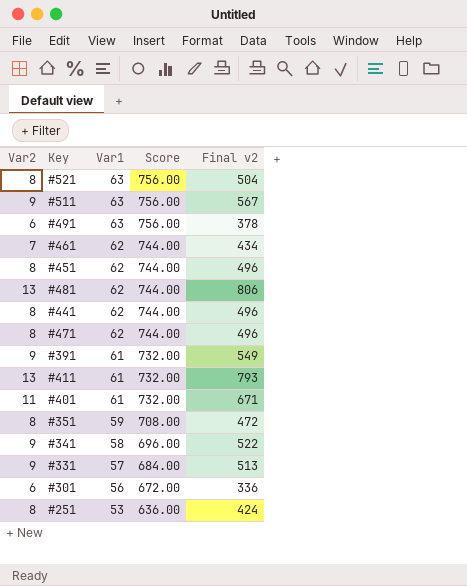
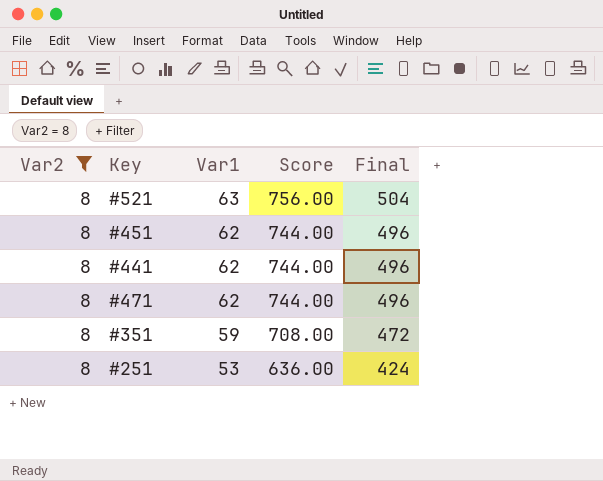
filter: none -> Var2 = 8
column name: Final v2 -> Final

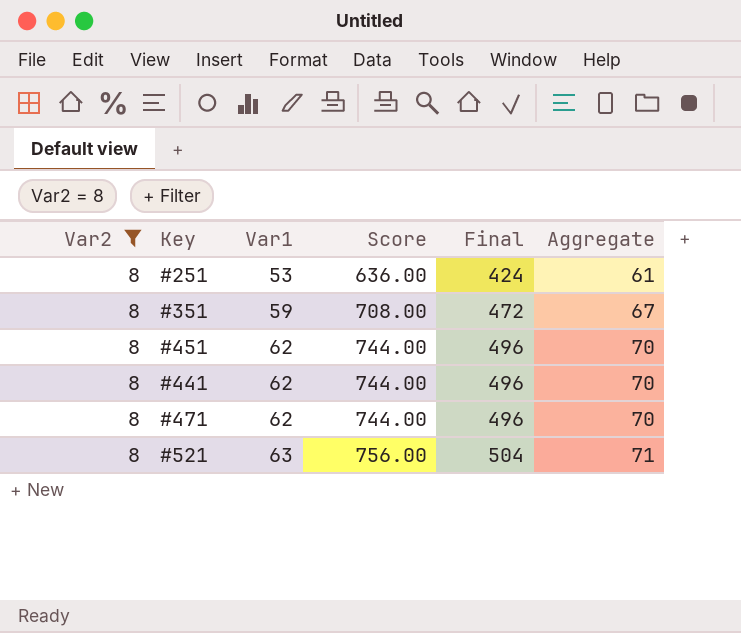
row order: Var1 descending -> Var1 ascending
column Aggregate | formula: none -> [Var2] + [Var1]

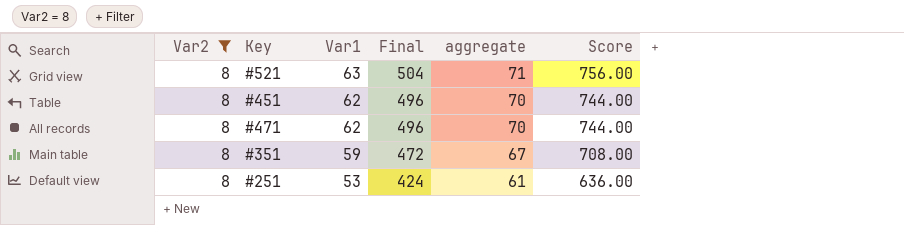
row order: Var1 ascending -> Var1 descending
column name: Aggregate -> aggregate
column Score | position: 4 -> 6
row #441: 8 | 62 | 744.00 | 496 | 70 -> none

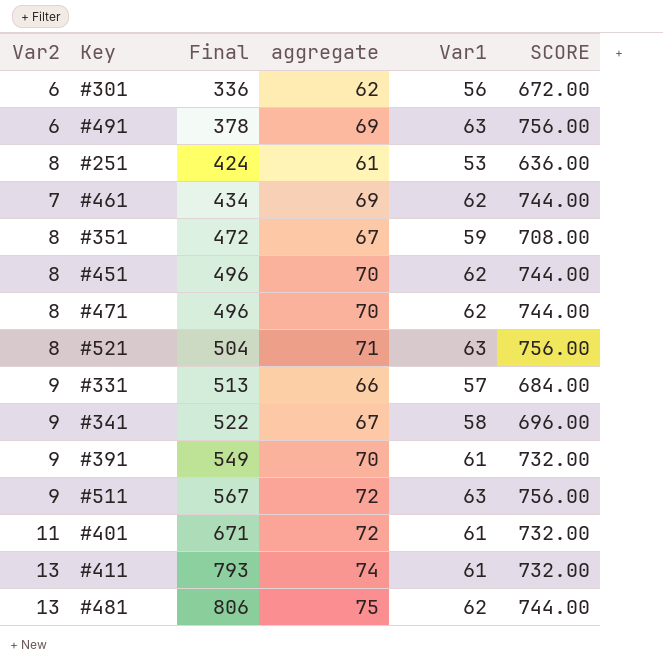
filter: Var2 = 8 -> none
row order: Var1 descending -> Final ascending
column Var1 | position: 3 -> 5
column name: Score -> SCORE

